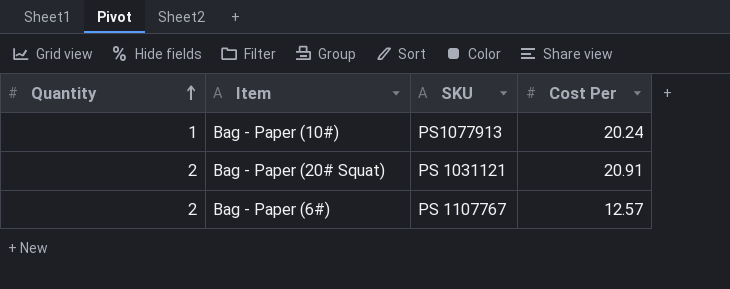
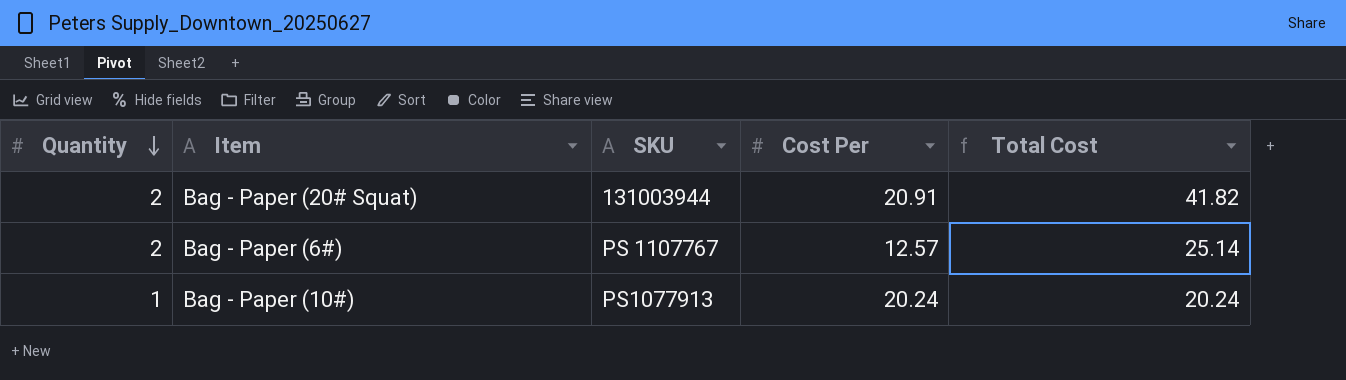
row order: Quantity ascending -> Quantity descending
column Total Cost | formula: none -> [Quantity] * [Cost Per]
Bag - Paper (20# Squat) | SKU: PS 1031121 -> 131003944

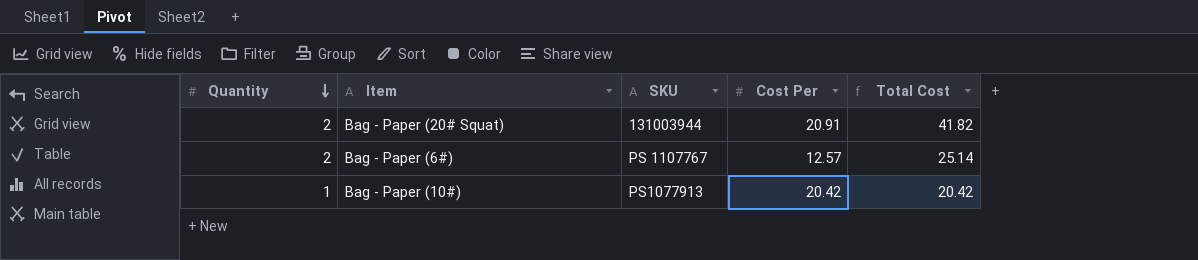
Bag - Paper (10#) | Cost Per: 20.24 -> 20.42
Bag - Paper (10#) | Total Cost: 20.24 -> 20.42

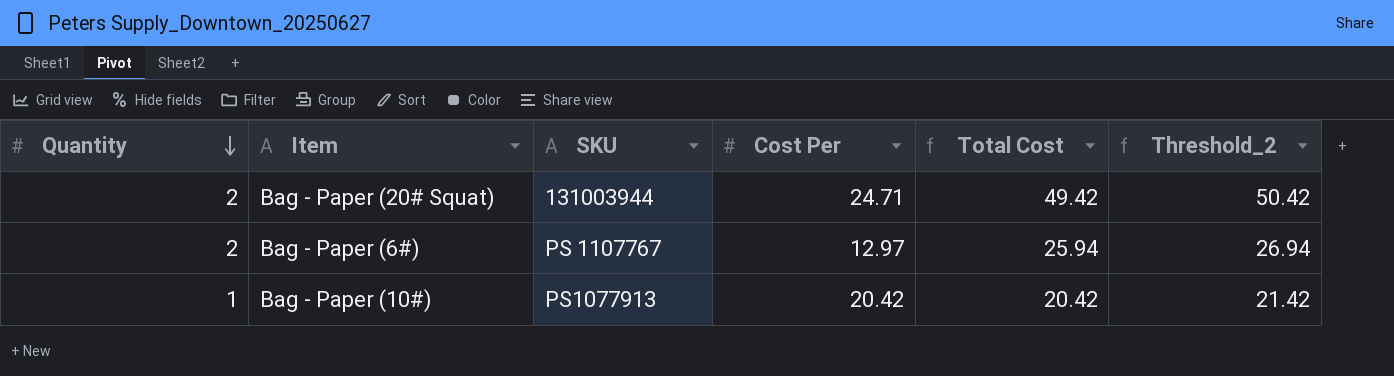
column Threshold_2 | formula: none -> [Total Cost] + 1
Bag - Paper (20# Squat) | Cost Per: 20.91 -> 24.71
Bag - Paper (20# Squat) | Total Cost: 41.82 -> 49.42
Bag - Paper (6#) | Cost Per: 12.57 -> 12.97
Bag - Paper (6#) | Total Cost: 25.14 -> 25.94

